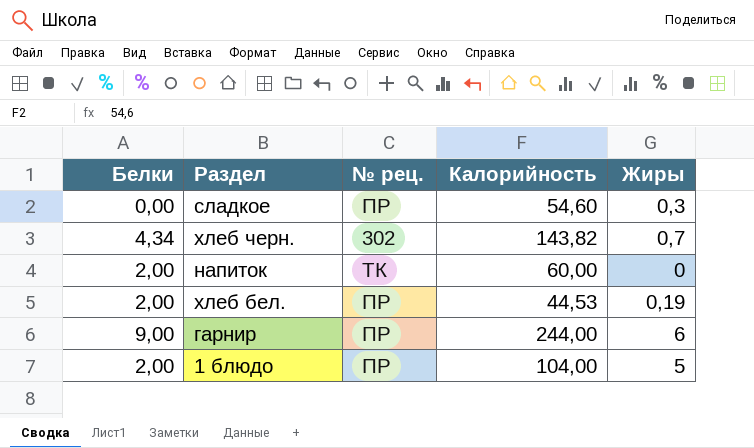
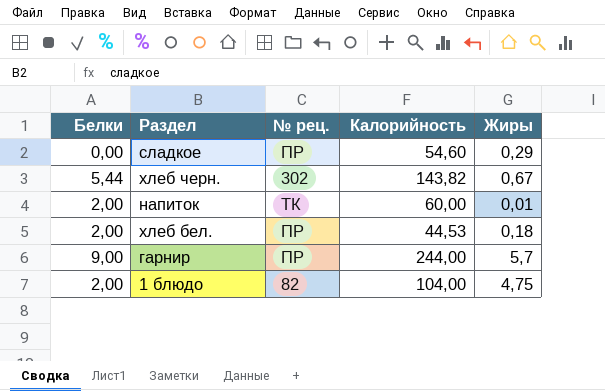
сладкое | Жиры: 0,3 -> 0,29
хлеб черн. | Белки: 4,34 -> 5,44
хлеб черн. | Жиры: 0,7 -> 0,67
напиток | Жиры: 0 -> 0,01
хлеб бел. | Жиры: 0,19 -> 0,18
гарнир | Жиры: 6 -> 5,7
1 блюдо | № рец.: ПР -> 82
1 блюдо | Жиры: 5 -> 4,75

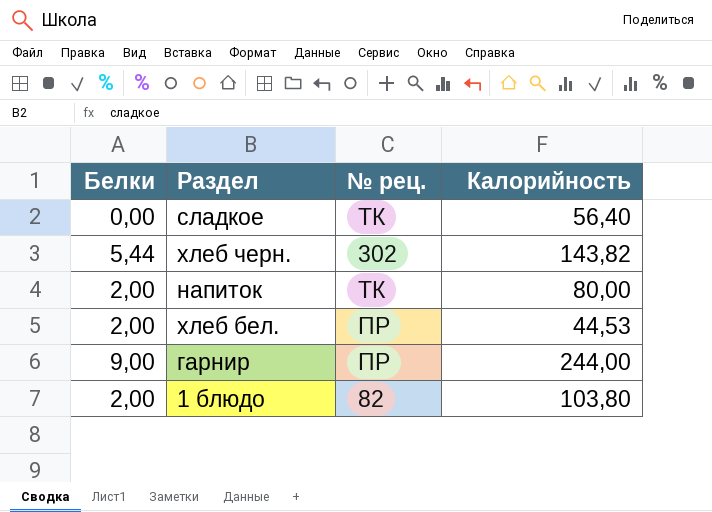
column Жиры | position: 5 -> none
сладкое | № рец.: ПР -> ТК
сладкое | Калорийность: 54,60 -> 56,40
напиток | Калорийность: 60,00 -> 80,00
1 блюдо | Калорийность: 104,00 -> 103,80

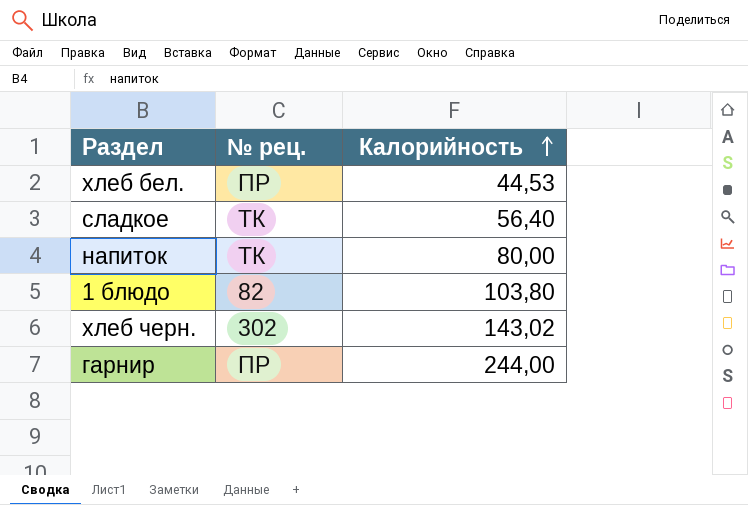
row order: none -> Калорийность ascending
column Белки | position: 1 -> none
хлеб черн. | Калорийность: 143,82 -> 143,02

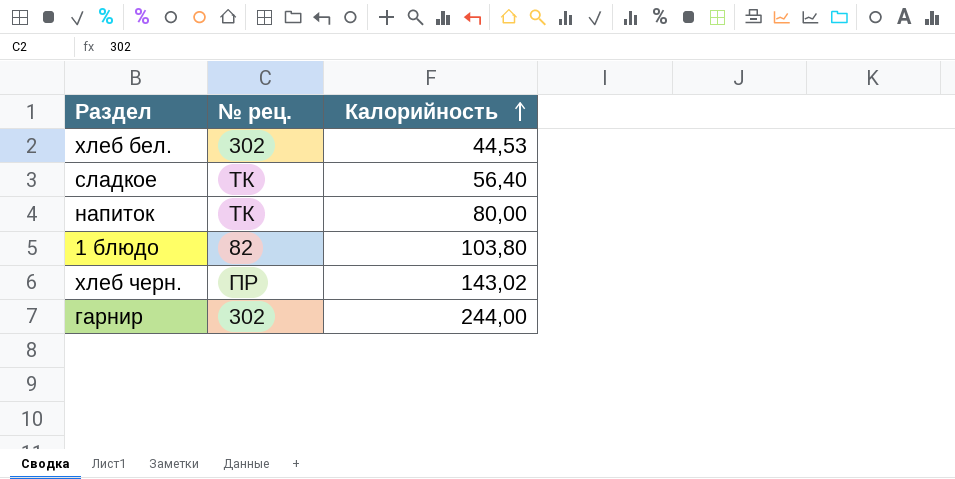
хлеб бел. | № рец.: ПР -> 302
хлеб черн. | № рец.: 302 -> ПР
гарнир | № рец.: ПР -> 302

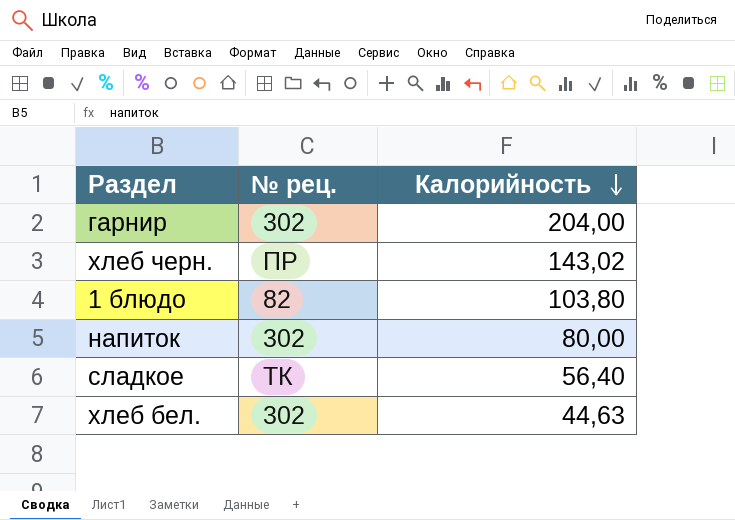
row order: Калорийность ascending -> Калорийность descending
гарнир | Калорийность: 244,00 -> 204,00
напиток | № рец.: ТК -> 302
хлеб бел. | Калорийность: 44,53 -> 44,63

